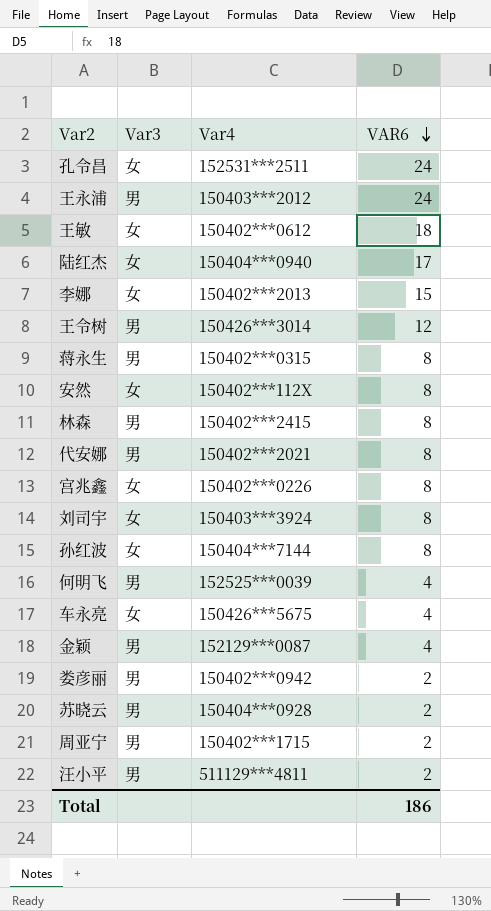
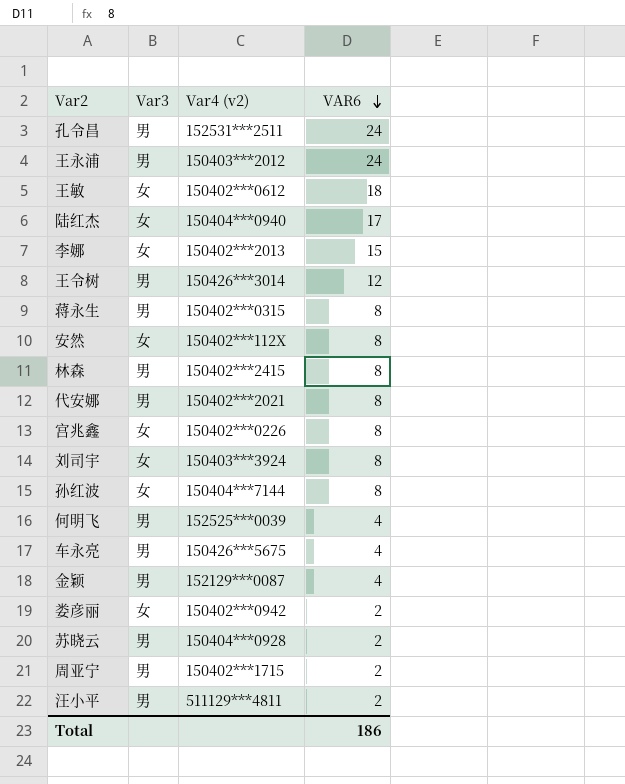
column name: Var4 -> Var4 (v2)
孔令昌 | Var3: 女 -> 男
车永亮 | Var3: 女 -> 男
娄彦丽 | Var3: 男 -> 女

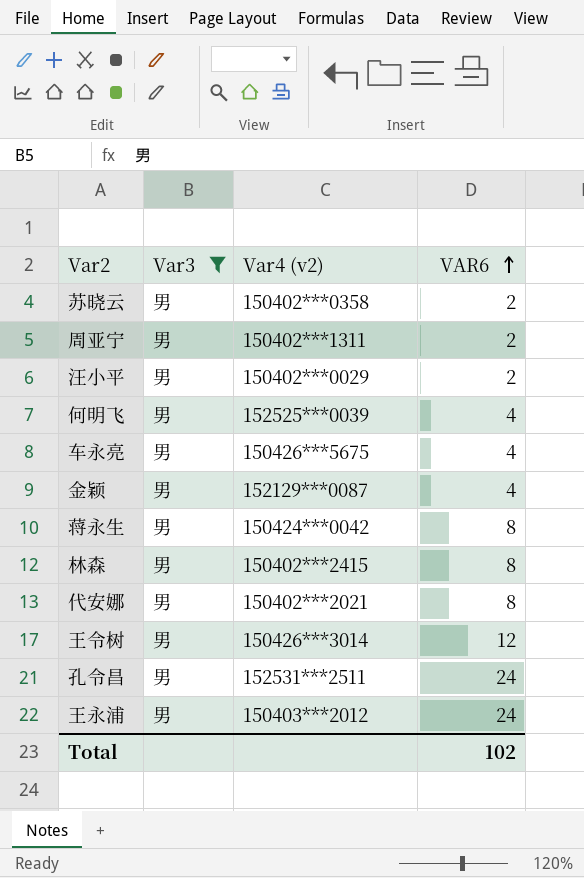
filter: none -> Var3 = 男
row order: VAR6 descending -> VAR6 ascending
苏晓云 | Var4 (v2): 150404***0928 -> 150402***0358
周亚宁 | Var4 (v2): 150402***1715 -> 150402***1311
汪小平 | Var4 (v2): 511129***4811 -> 150402***0029
蒋永生 | Var4 (v2): 150402***0315 -> 150424***0042
Total | VAR6: 186 -> 102

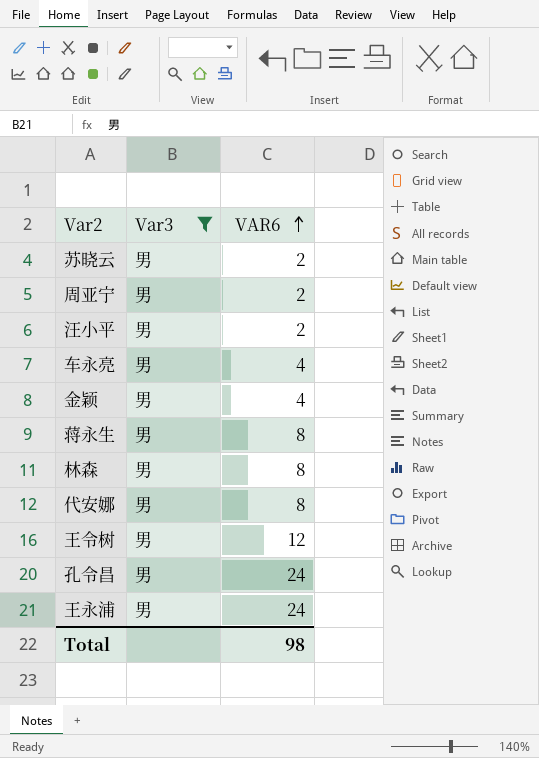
column Var4 (v2) | position: 3 -> none
row 何明飞: 男 | 152525***0039 | 4 -> none
Total | VAR6: 102 -> 98

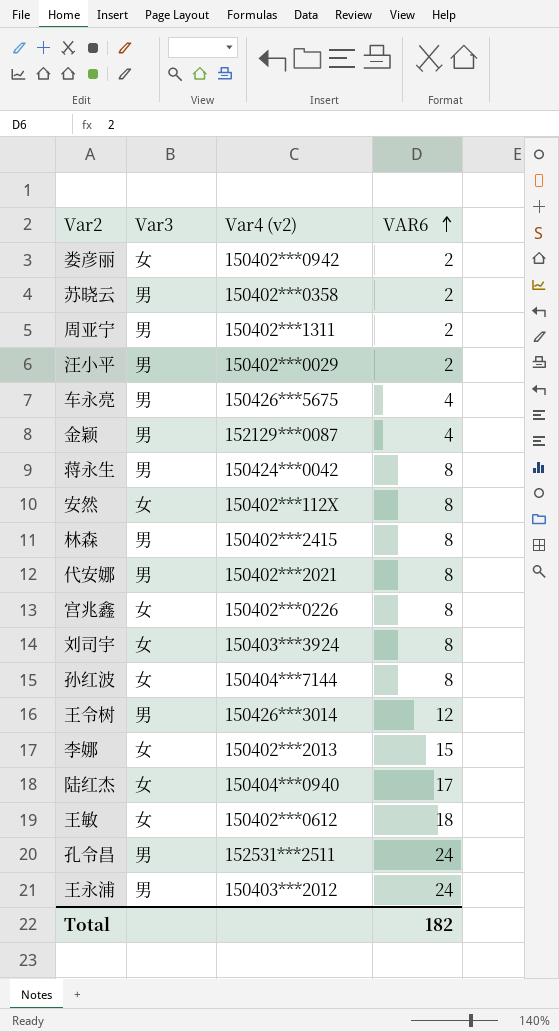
filter: Var3 = 男 -> none
column Var4 (v2) | position: none -> 3
Total | VAR6: 98 -> 182

